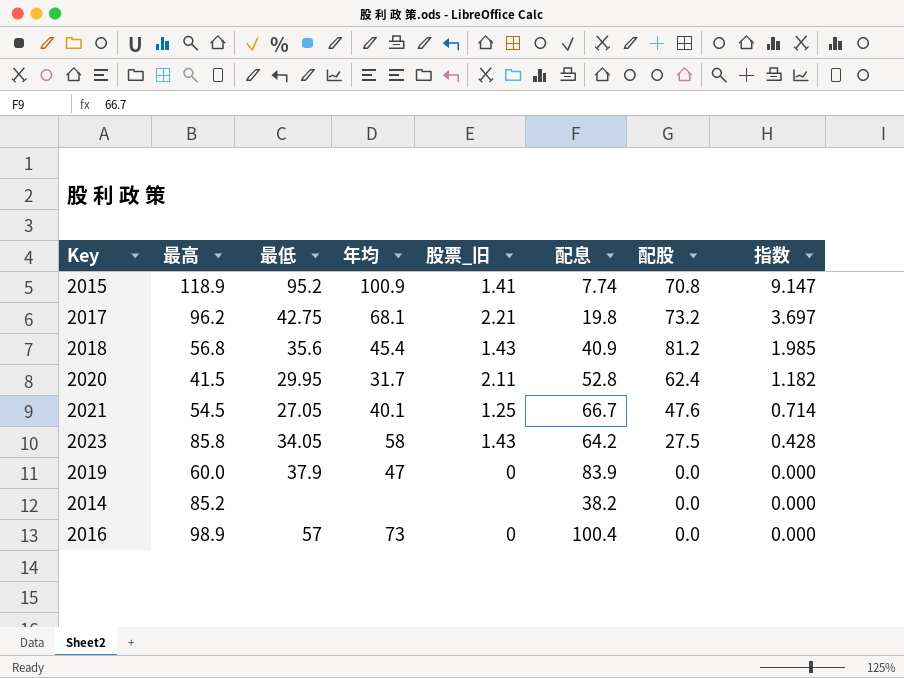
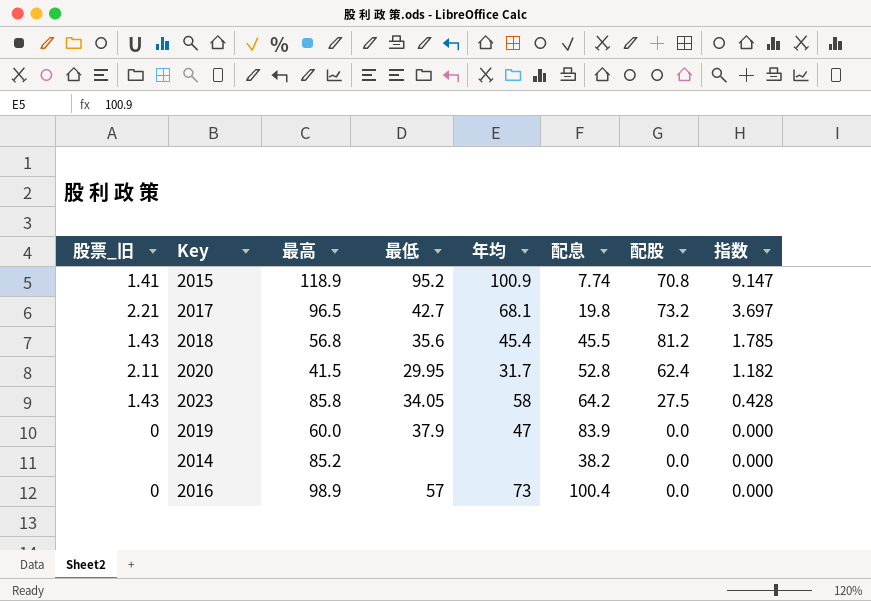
column 股票_旧 | position: 5 -> 1
row 2021: 54.5 | 27.05 | 40.1 | 1.25 | 66.7 | 47.6 | 0.714 -> none
2017 | 最高: 96.2 -> 96.5
2017 | 最低: 42.75 -> 42.7
2018 | 配息: 40.9 -> 45.5
2018 | 指数: 1.985 -> 1.785

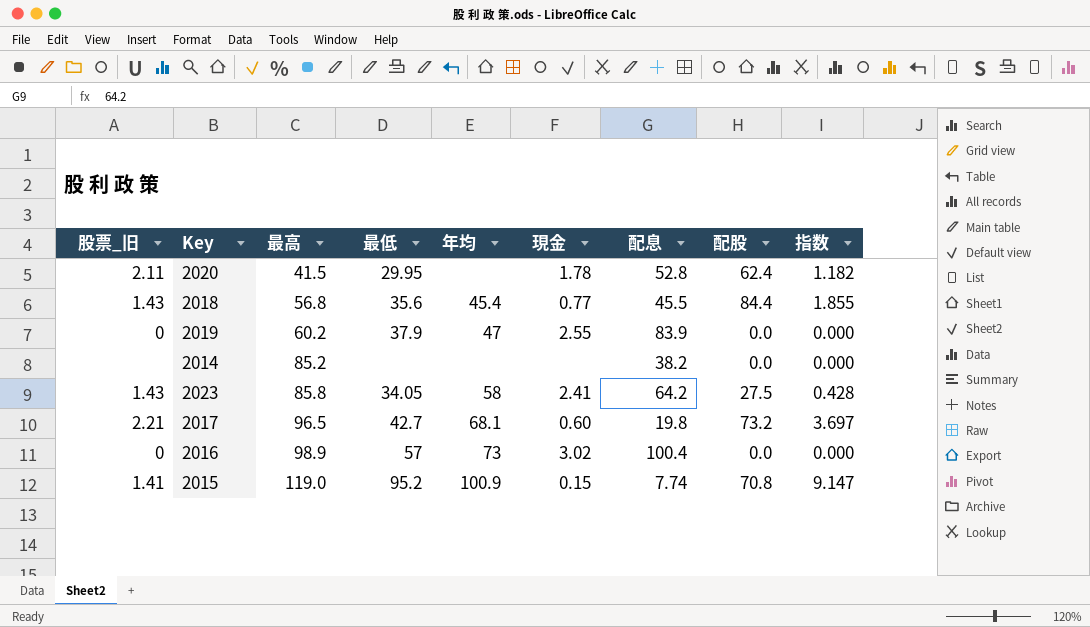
row order: 指数 descending -> 最高 ascending
column 現金 | position: none -> 6
2020 | 年均: 31.7 -> none
2018 | 配股: 81.2 -> 84.4
2018 | 指数: 1.785 -> 1.855
2019 | 最高: 60.0 -> 60.2
2015 | 最高: 118.9 -> 119.0

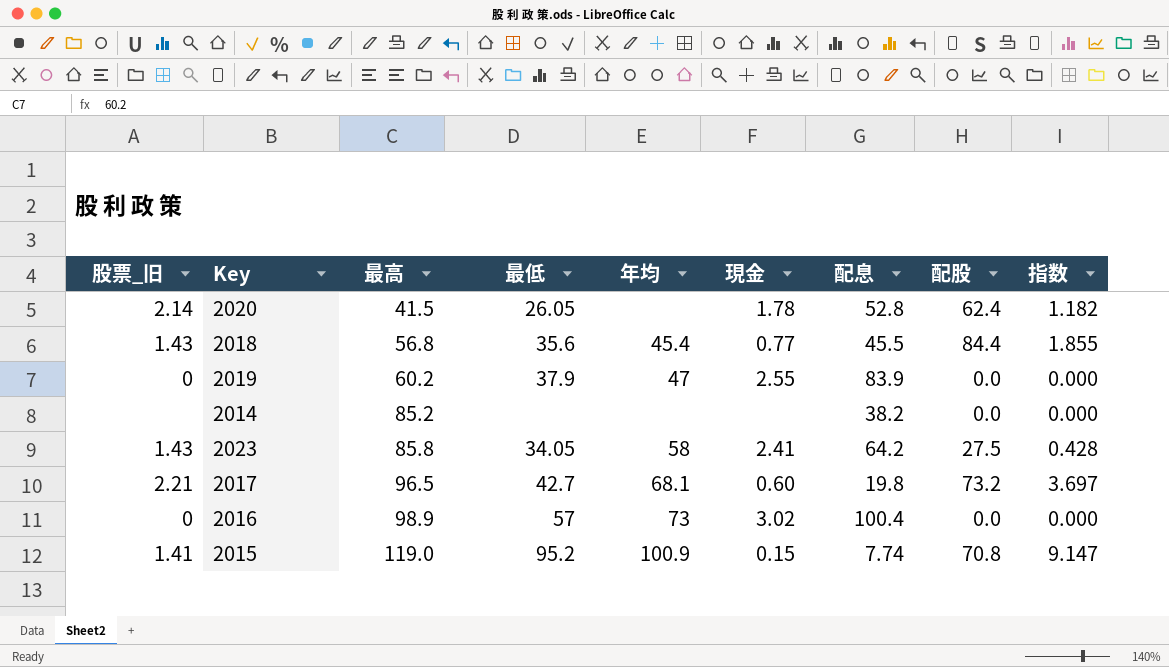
2020 | 股票_旧: 2.11 -> 2.14
2020 | 最低: 29.95 -> 26.05

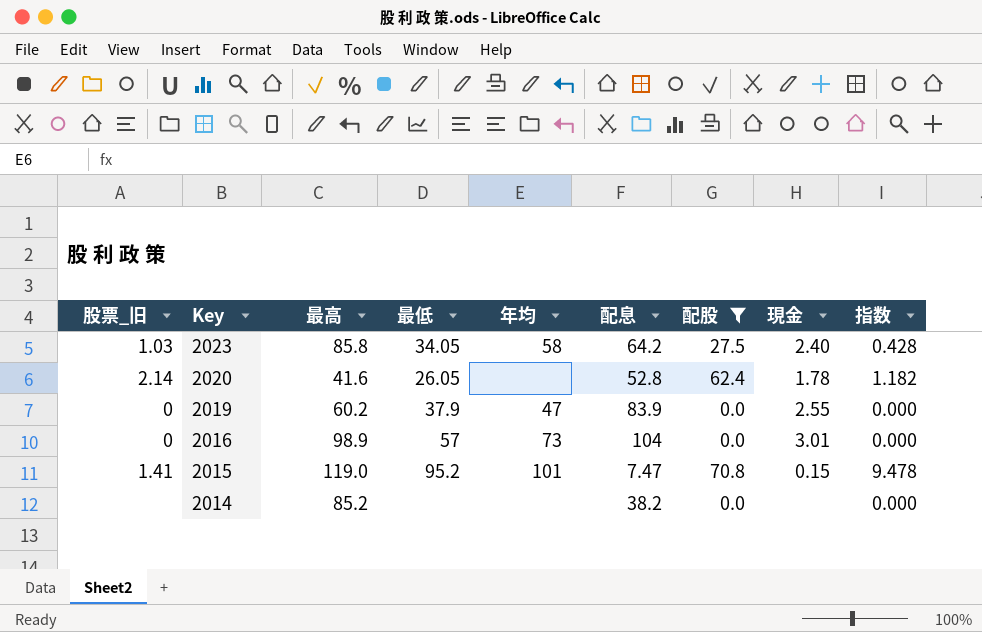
filter: none -> 配股 <= 70.8
row order: 最高 ascending -> Key descending
column 現金 | position: 6 -> 8
2023 | 股票_旧: 1.43 -> 1.03
2023 | 現金: 2.41 -> 2.40
2020 | 最高: 41.5 -> 41.6
2016 | 配息: 100.4 -> 104
2016 | 現金: 3.02 -> 3.01
2015 | 年均: 100.9 -> 101
2015 | 配息: 7.74 -> 7.47
2015 | 指数: 9.147 -> 9.478

